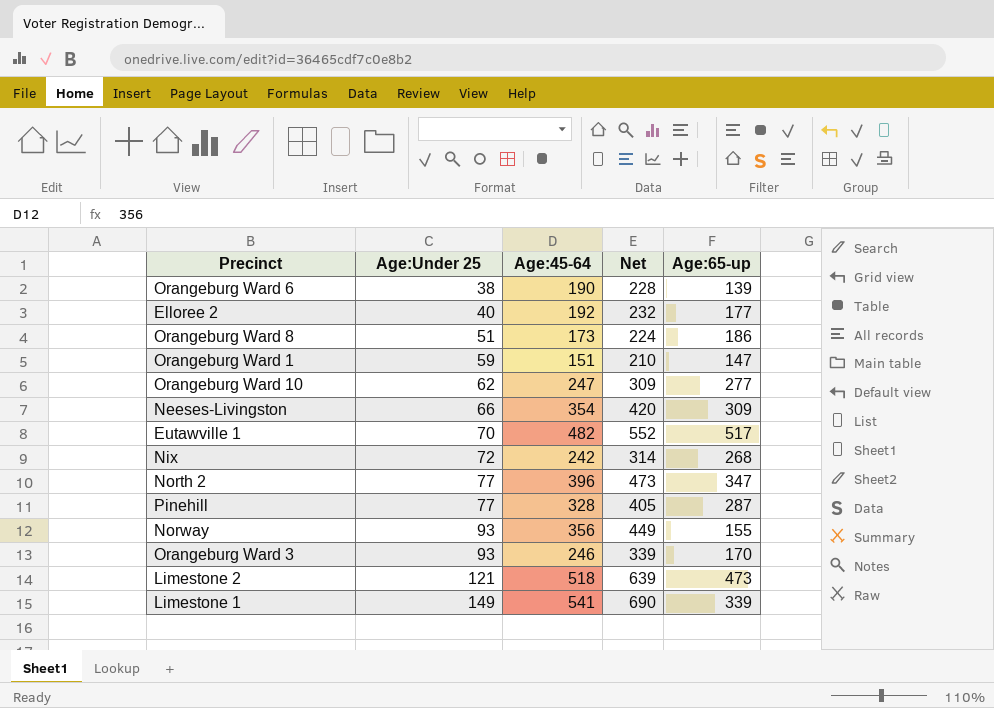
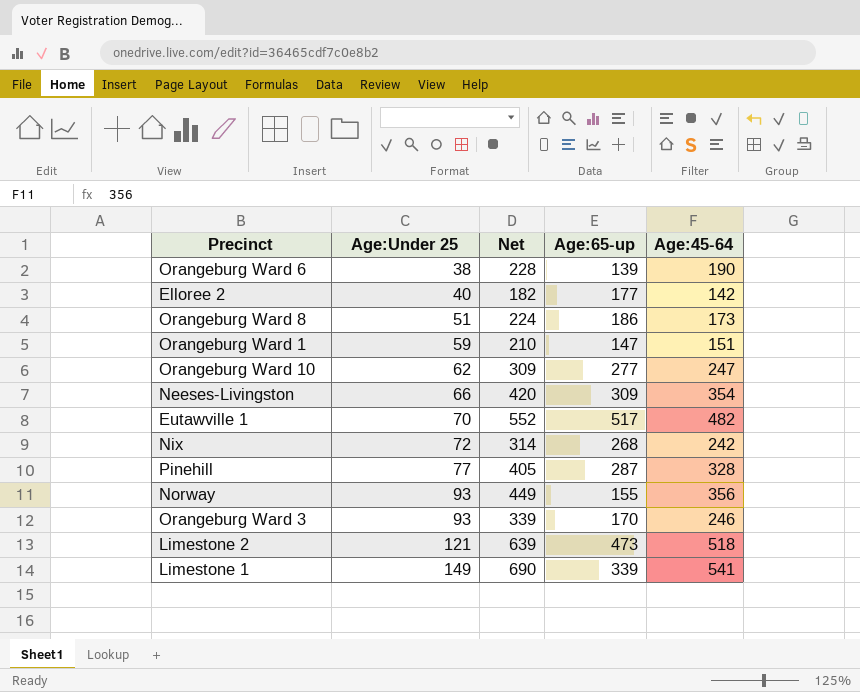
column Age:45-64 | position: 3 -> 5
row North 2: 77 | 396 | 473 | 347 -> none
Elloree 2 | Net: 232 -> 182
Elloree 2 | Age:45-64: 192 -> 142

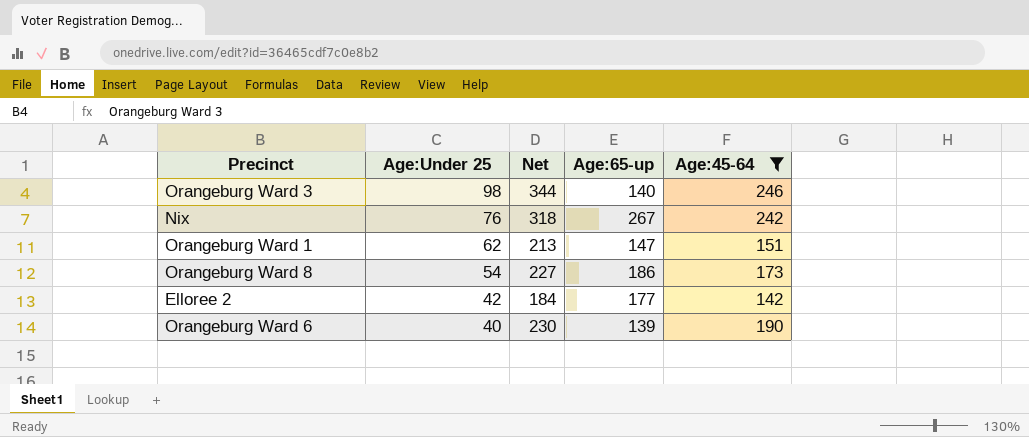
filter: none -> Age:45-64 <= 246
row order: Age:Under 25 ascending -> Age:Under 25 descending
Orangeburg Ward 3 | Age:Under 25: 93 -> 98
Orangeburg Ward 3 | Net: 339 -> 344
Orangeburg Ward 3 | Age:65-up: 170 -> 140
Nix | Age:Under 25: 72 -> 76
Nix | Net: 314 -> 318
Nix | Age:65-up: 268 -> 267
Orangeburg Ward 1 | Age:Under 25: 59 -> 62
Orangeburg Ward 1 | Net: 210 -> 213
Orangeburg Ward 8 | Age:Under 25: 51 -> 54
Orangeburg Ward 8 | Net: 224 -> 227
Elloree 2 | Age:Under 25: 40 -> 42
Elloree 2 | Net: 182 -> 184
Orangeburg Ward 6 | Age:Under 25: 38 -> 40
Orangeburg Ward 6 | Net: 228 -> 230

